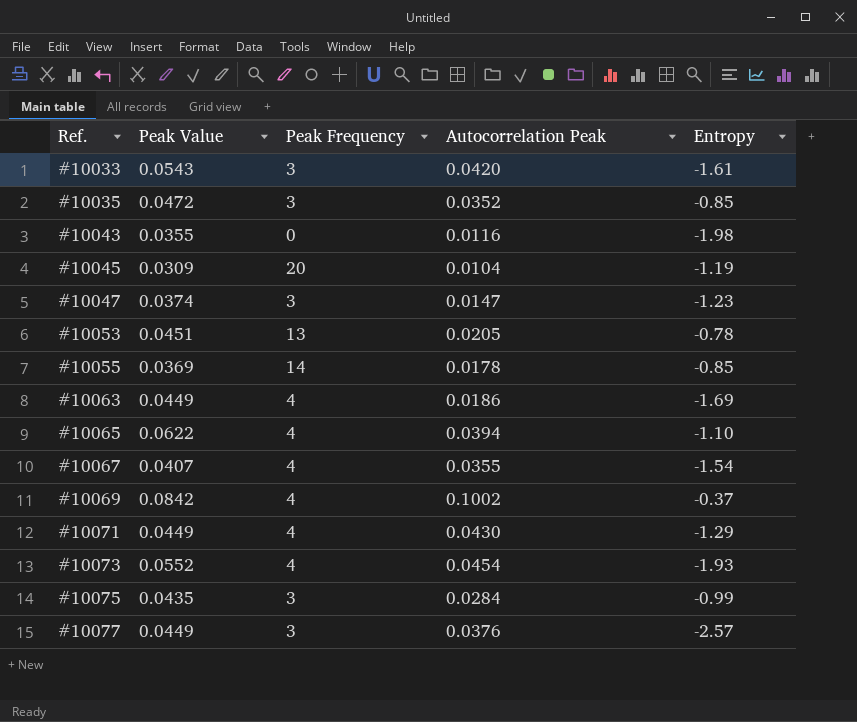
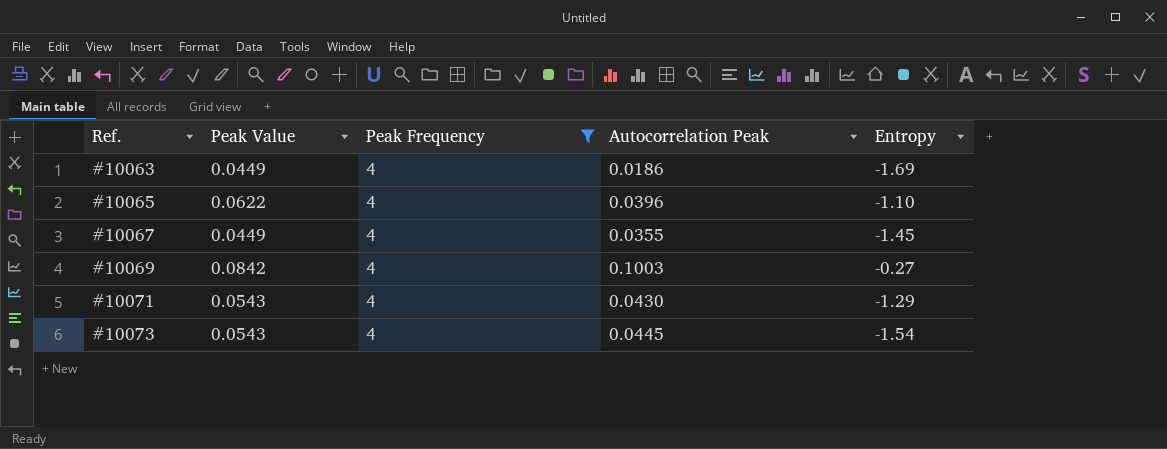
filter: none -> Peak Frequency = 4
#10065 | Autocorrelation Peak: 0.0394 -> 0.0396
#10067 | Peak Value: 0.0407 -> 0.0449
#10067 | Entropy: -1.54 -> -1.45
#10069 | Autocorrelation Peak: 0.1002 -> 0.1003
#10069 | Entropy: -0.37 -> -0.27
#10071 | Peak Value: 0.0449 -> 0.0543
#10073 | Peak Value: 0.0552 -> 0.0543
#10073 | Autocorrelation Peak: 0.0454 -> 0.0445
#10073 | Entropy: -1.93 -> -1.54

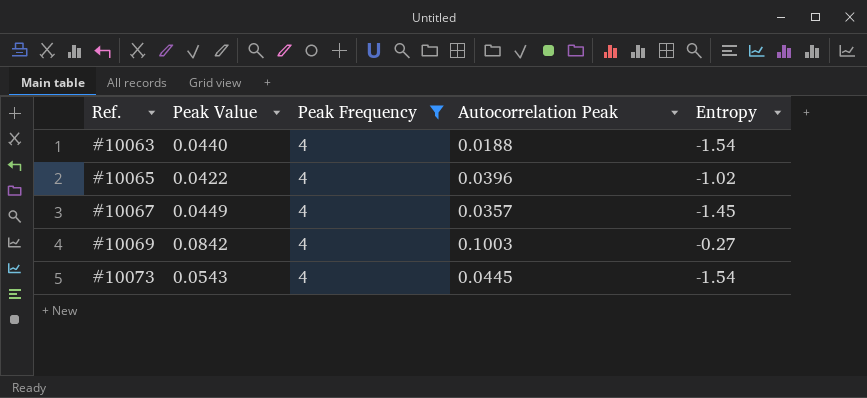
row #10071: 0.0543 | 4 | 0.0430 | -1.29 -> none
#10063 | Peak Value: 0.0449 -> 0.0440
#10063 | Autocorrelation Peak: 0.0186 -> 0.0188
#10063 | Entropy: -1.69 -> -1.54
#10065 | Peak Value: 0.0622 -> 0.0422
#10065 | Entropy: -1.10 -> -1.02
#10067 | Autocorrelation Peak: 0.0355 -> 0.0357

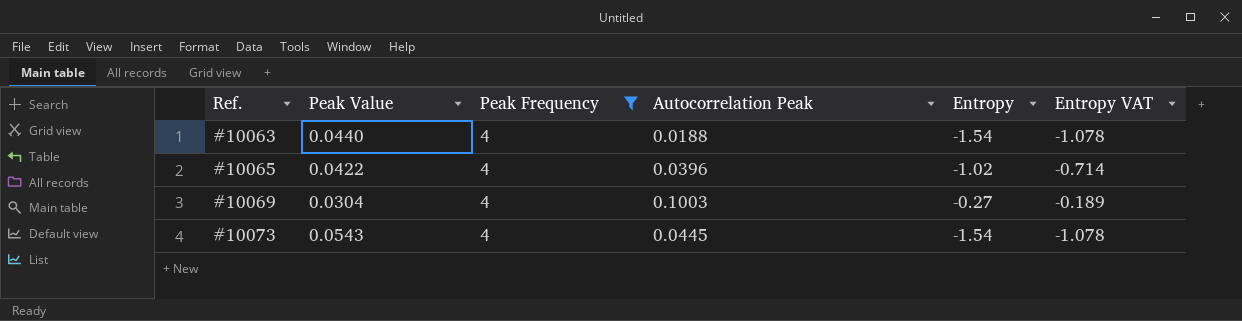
column Entropy VAT | formula: none -> [Entropy] * 0.7
row #10067: 0.0449 | 4 | 0.0357 | -1.45 -> none
#10069 | Peak Value: 0.0842 -> 0.0304

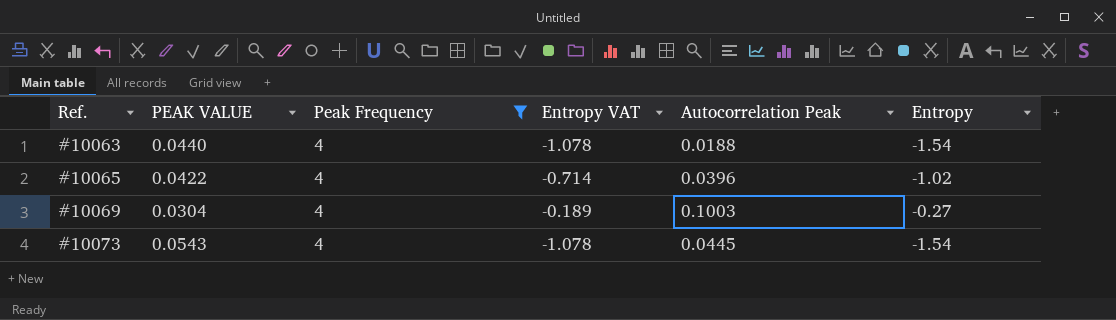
column name: Peak Value -> PEAK VALUE
column Entropy VAT | position: 6 -> 4

